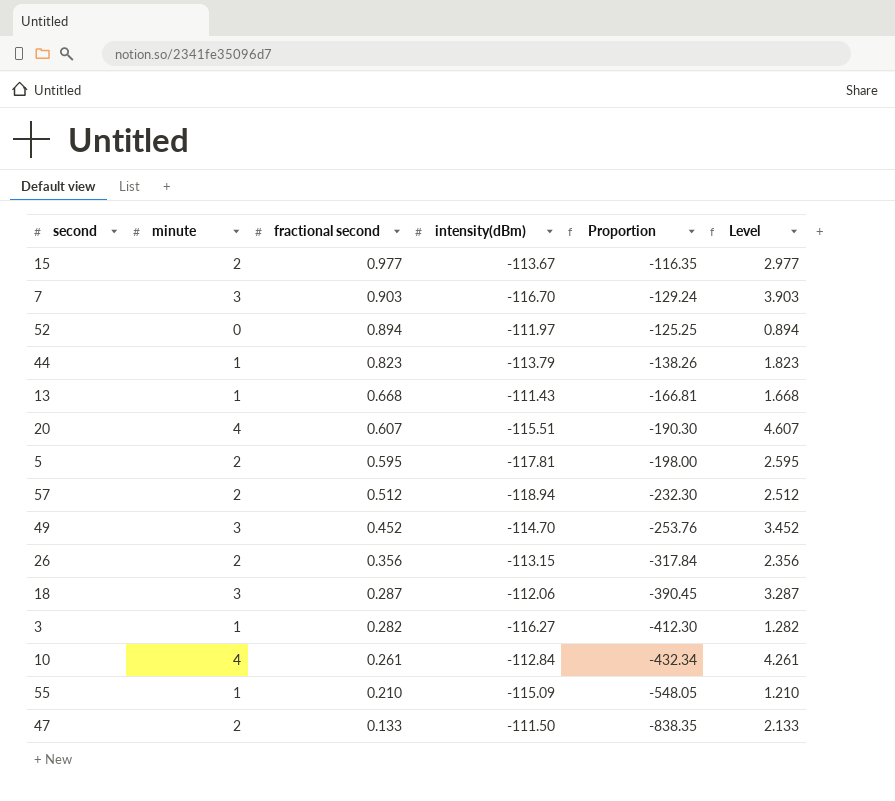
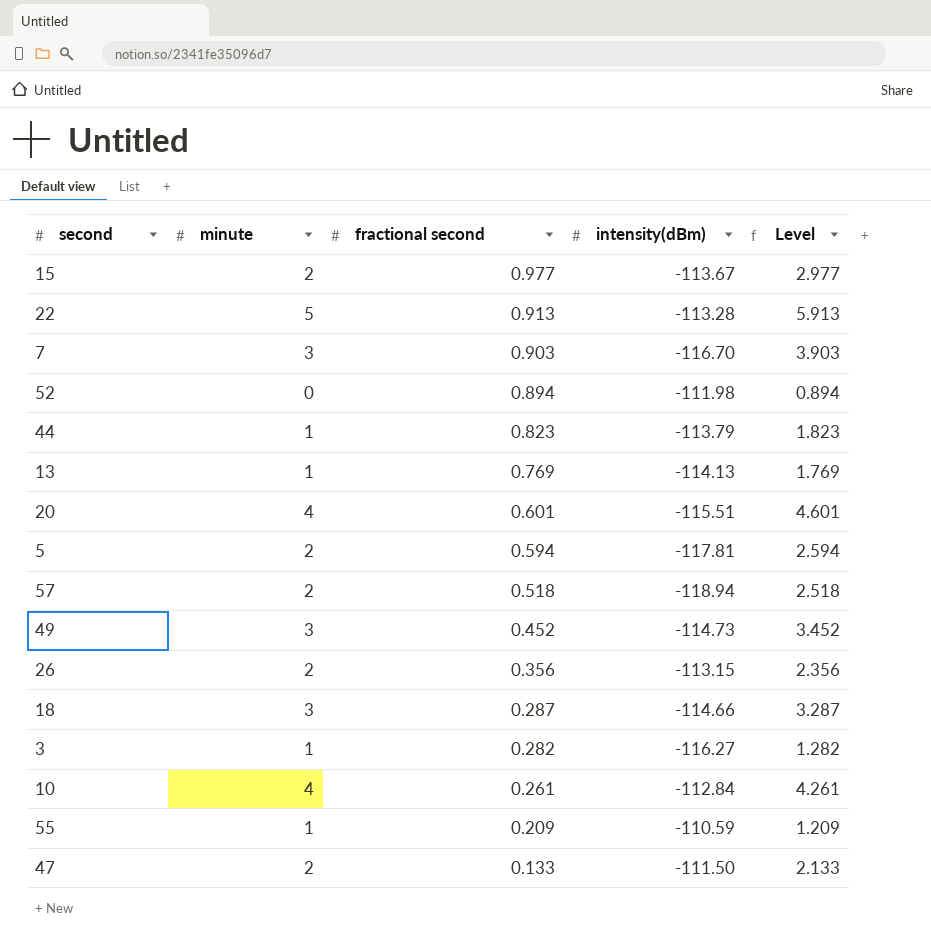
column Proportion | formula: [intensity(dBm)] / [fractional second] -> none
row 22: none -> 5 | 0.913 | -113.28 | 5.913
52 | intensity(dBm): -111.97 -> -111.98
13 | fractional second: 0.668 -> 0.769
13 | intensity(dBm): -111.43 -> -114.13
13 | Level: 1.668 -> 1.769
20 | fractional second: 0.607 -> 0.601
20 | Level: 4.607 -> 4.601
5 | fractional second: 0.595 -> 0.594
5 | Level: 2.595 -> 2.594
57 | fractional second: 0.512 -> 0.518
57 | Level: 2.512 -> 2.518
49 | intensity(dBm): -114.70 -> -114.73
18 | intensity(dBm): -112.06 -> -114.66
55 | fractional second: 0.210 -> 0.209
55 | intensity(dBm): -115.09 -> -110.59
55 | Level: 1.210 -> 1.209

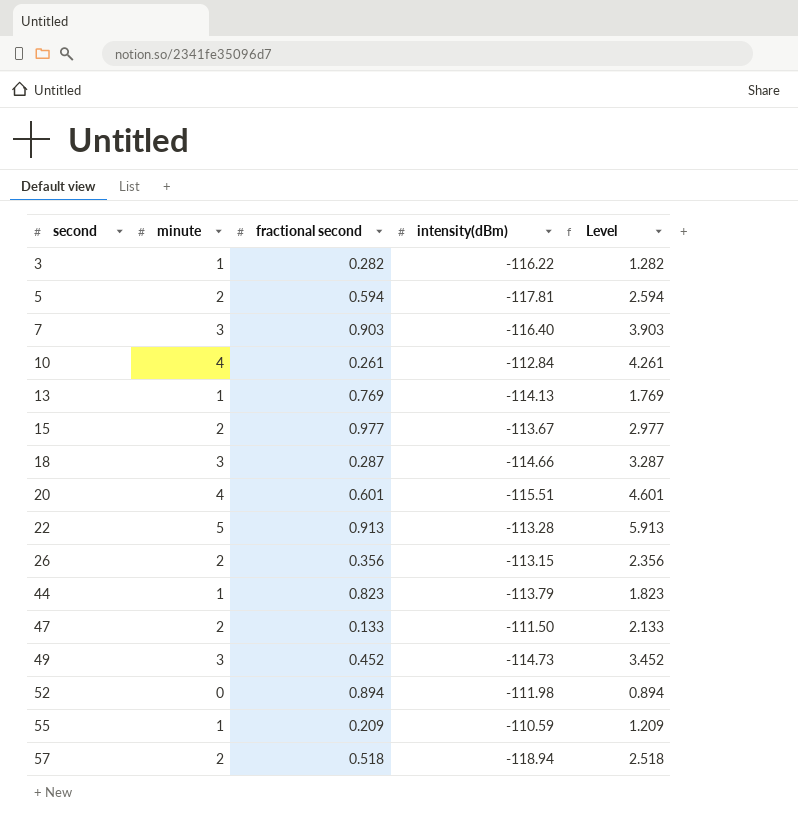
row order: fractional second descending -> second ascending
3 | intensity(dBm): -116.27 -> -116.22
7 | intensity(dBm): -116.70 -> -116.40

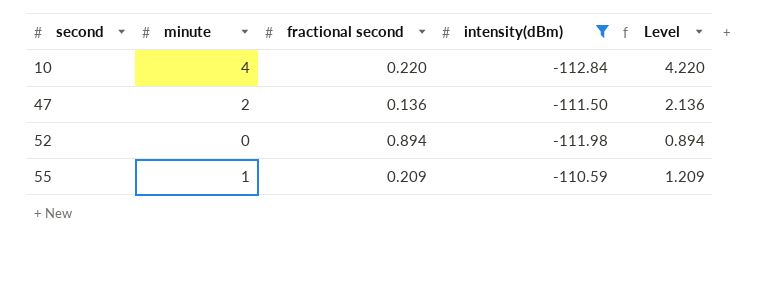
filter: none -> intensity(dBm) >= -112.84
10 | fractional second: 0.261 -> 0.220
10 | Level: 4.261 -> 4.220
47 | fractional second: 0.133 -> 0.136
47 | Level: 2.133 -> 2.136

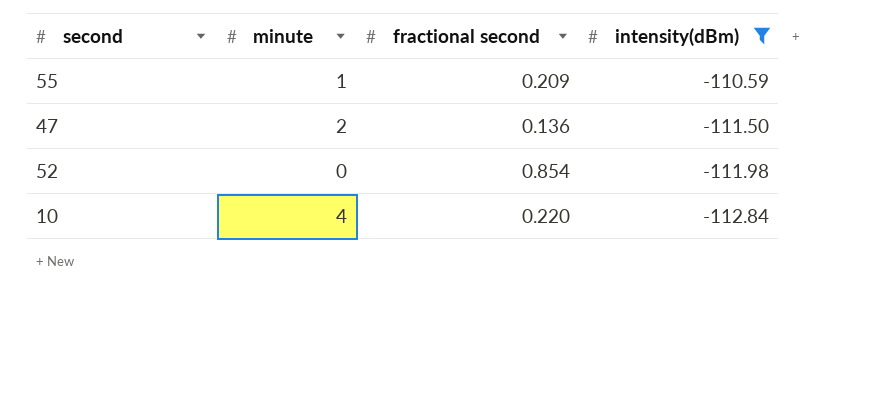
row order: second ascending -> intensity(dBm) descending
column Level | formula: [minute] + [fractional second] -> none
52 | fractional second: 0.894 -> 0.854

